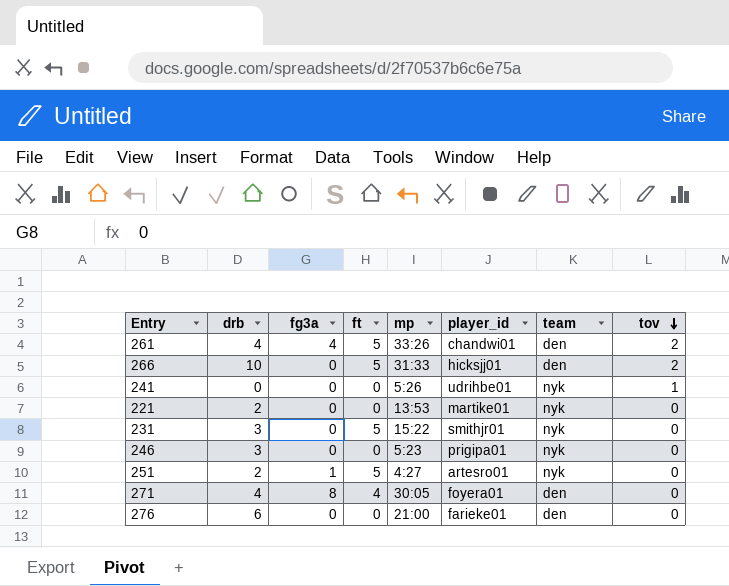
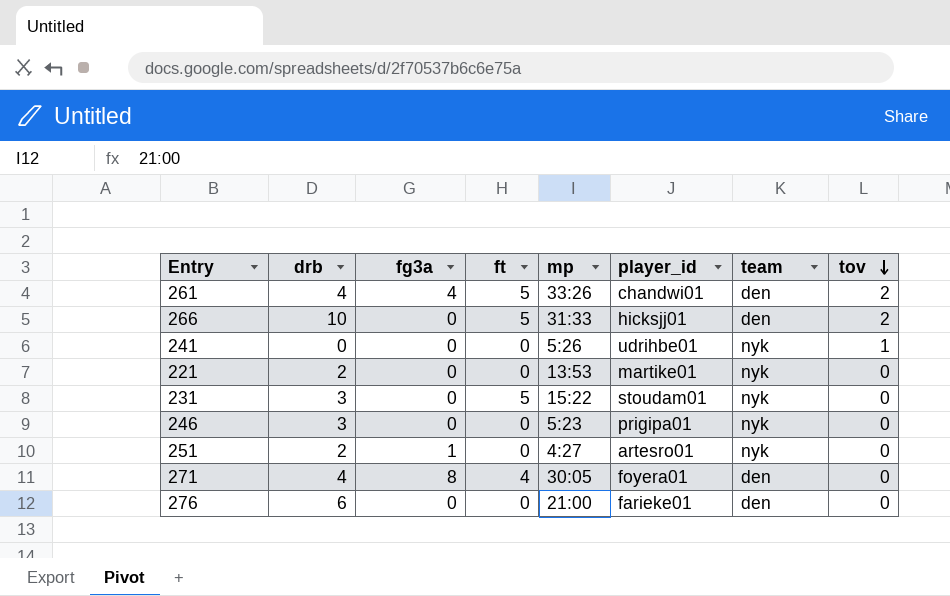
231 | player_id: smithjr01 -> stoudam01
251 | ft: 5 -> 0

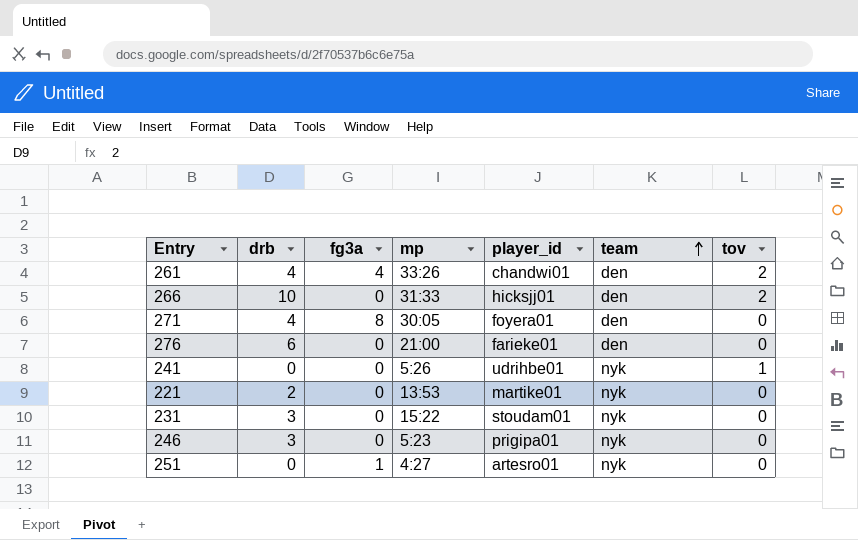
row order: tov descending -> team ascending
column ft | position: 4 -> none
251 | drb: 2 -> 0

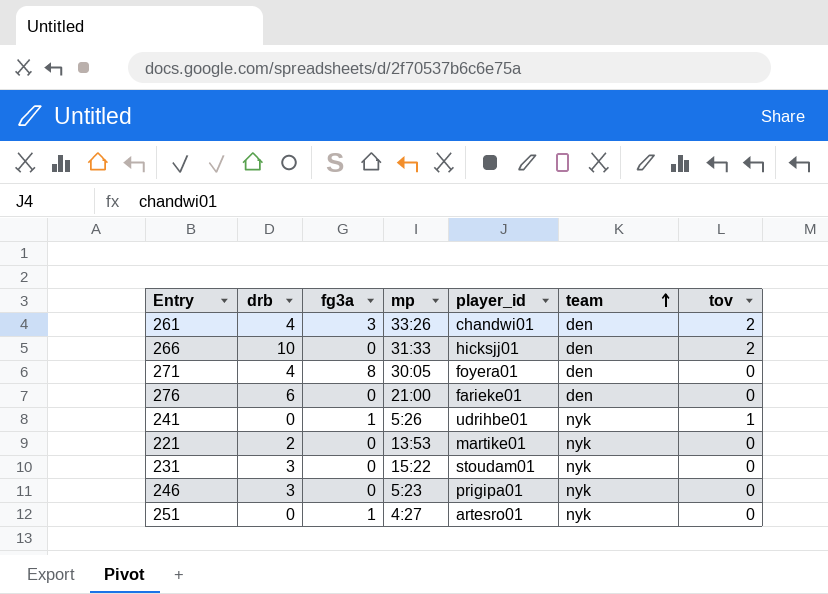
261 | fg3a: 4 -> 3
241 | fg3a: 0 -> 1

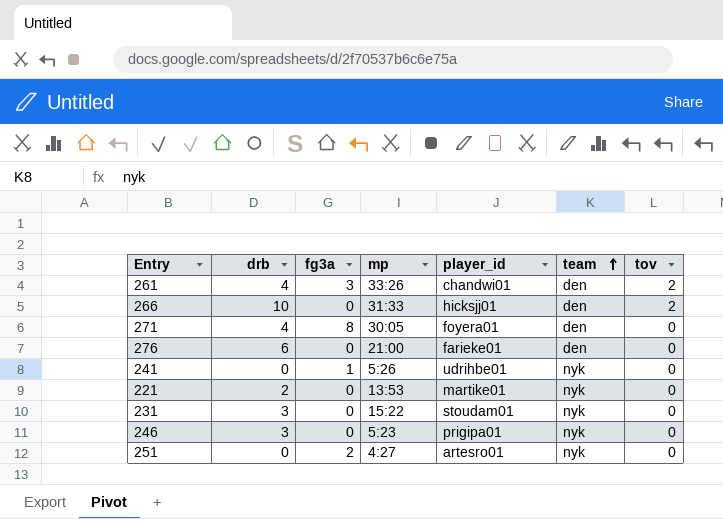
241 | tov: 1 -> 0
251 | fg3a: 1 -> 2

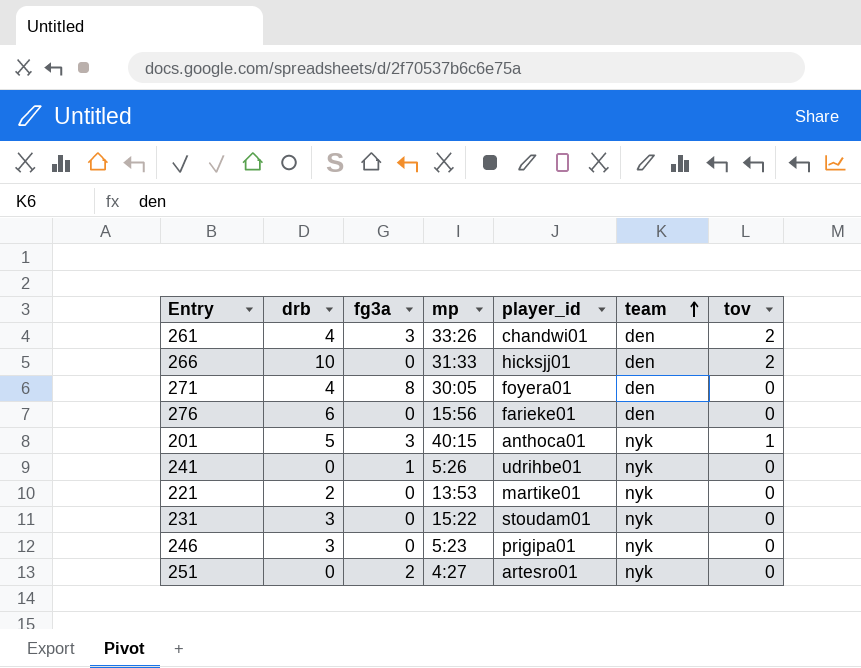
276 | mp: 21:00 -> 15:56
row 201: none -> 5 | 3 | 40:15 | anthoca01 | nyk | 1

